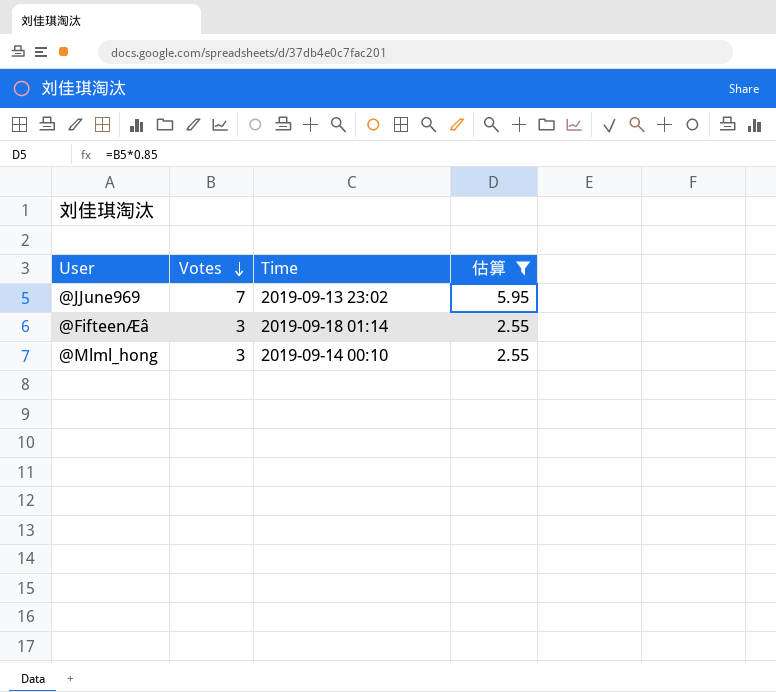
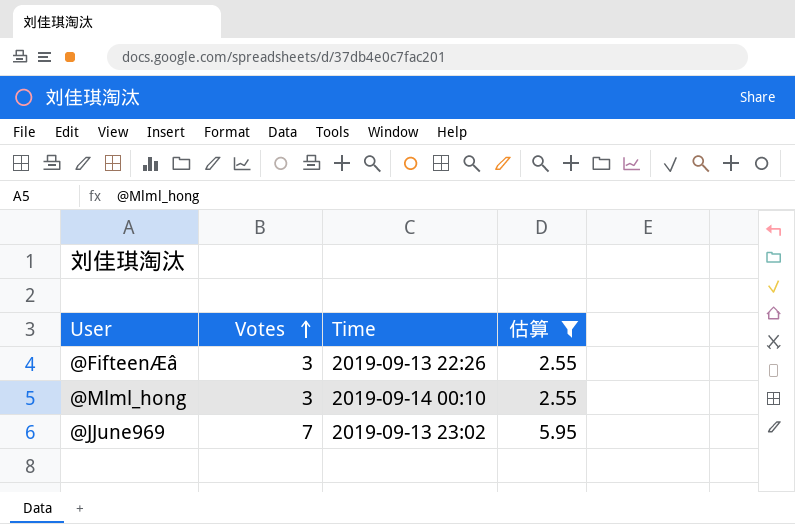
row order: Votes descending -> Votes ascending
@FifteenÆâ | Time: 2019-09-18 01:14 -> 2019-09-13 22:26

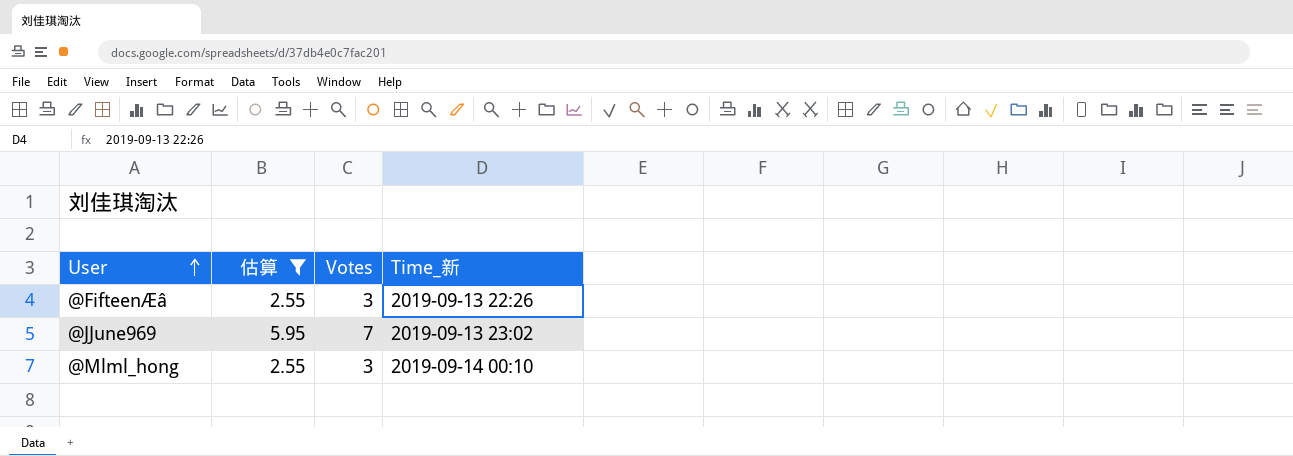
row order: Votes ascending -> User ascending
column 估算 | position: 4 -> 2
column name: Time -> Time_新

